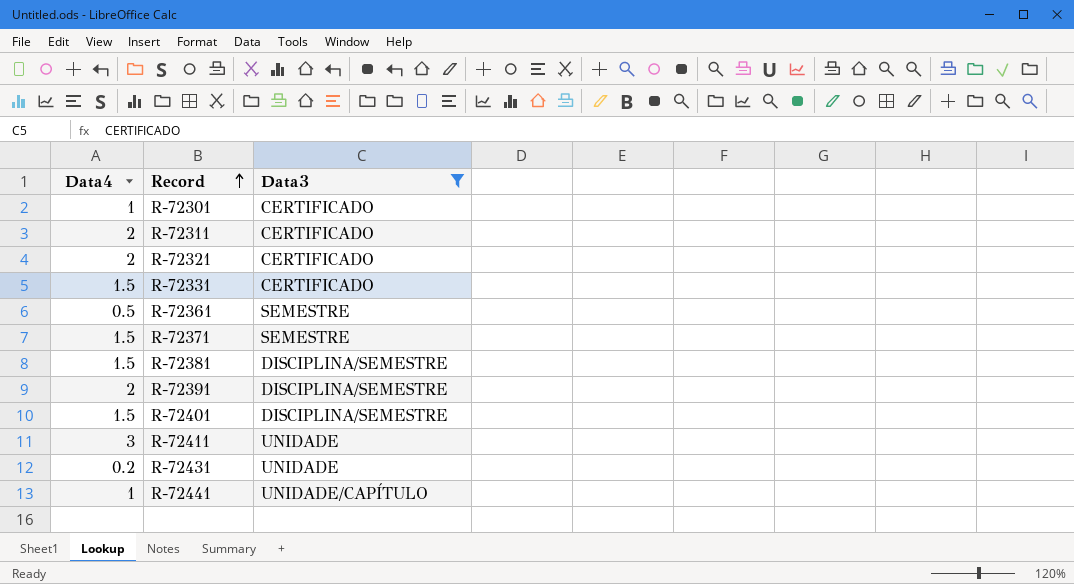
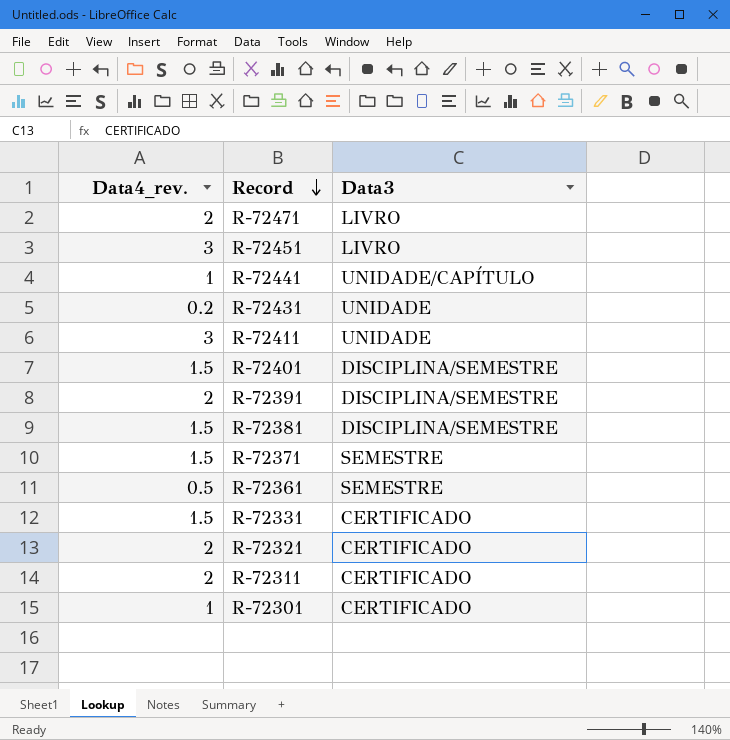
filter: Data3 != LIVRO -> none
row order: Record ascending -> Record descending
column name: Data4 -> Data4_rev.

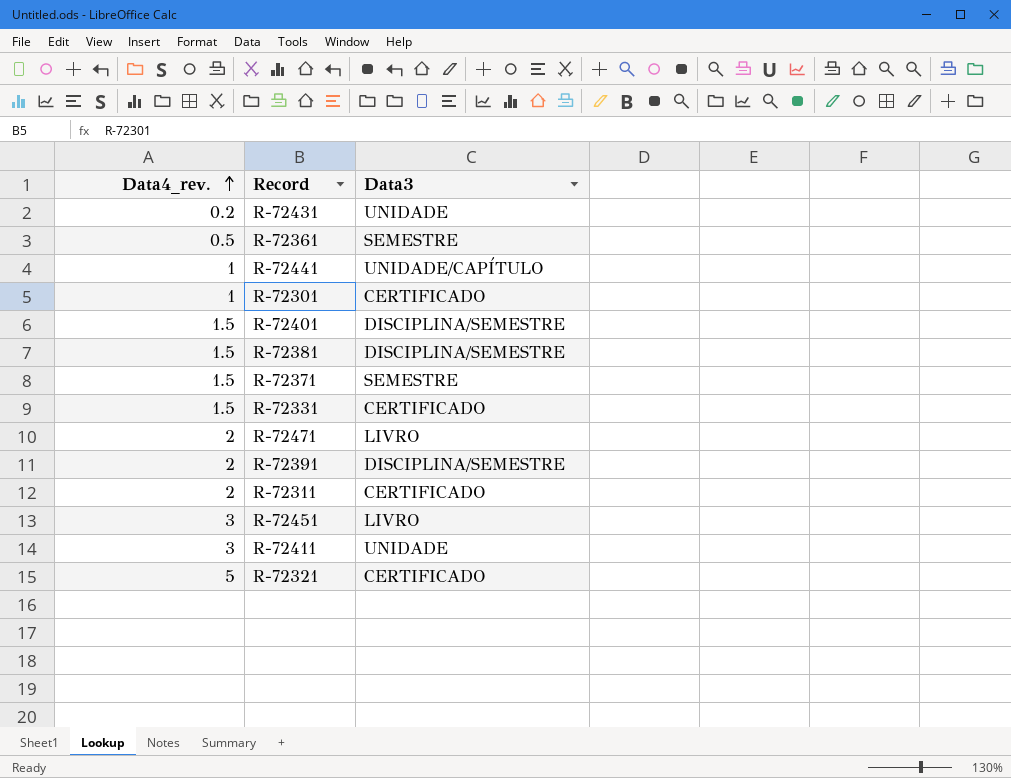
row order: Record descending -> Data4_rev. ascending
R-72321 | Data4_rev.: 2 -> 5

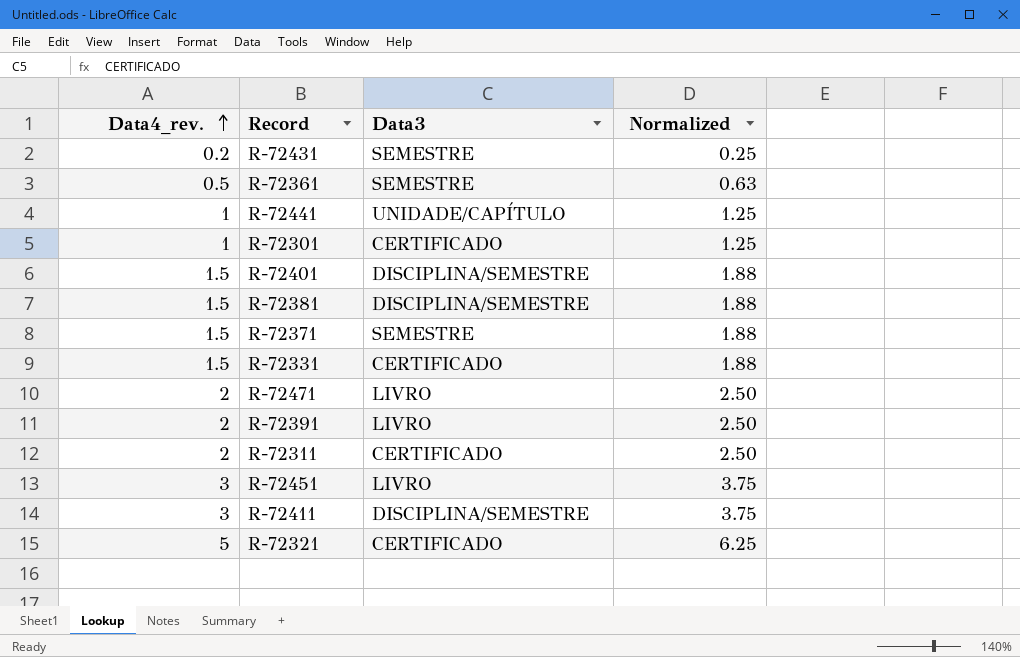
column Normalized | formula: none -> [Data4_rev.] * 1.25
R-72431 | Data3: UNIDADE -> SEMESTRE
R-72391 | Data3: DISCIPLINA/SEMESTRE -> LIVRO
R-72411 | Data3: UNIDADE -> DISCIPLINA/SEMESTRE

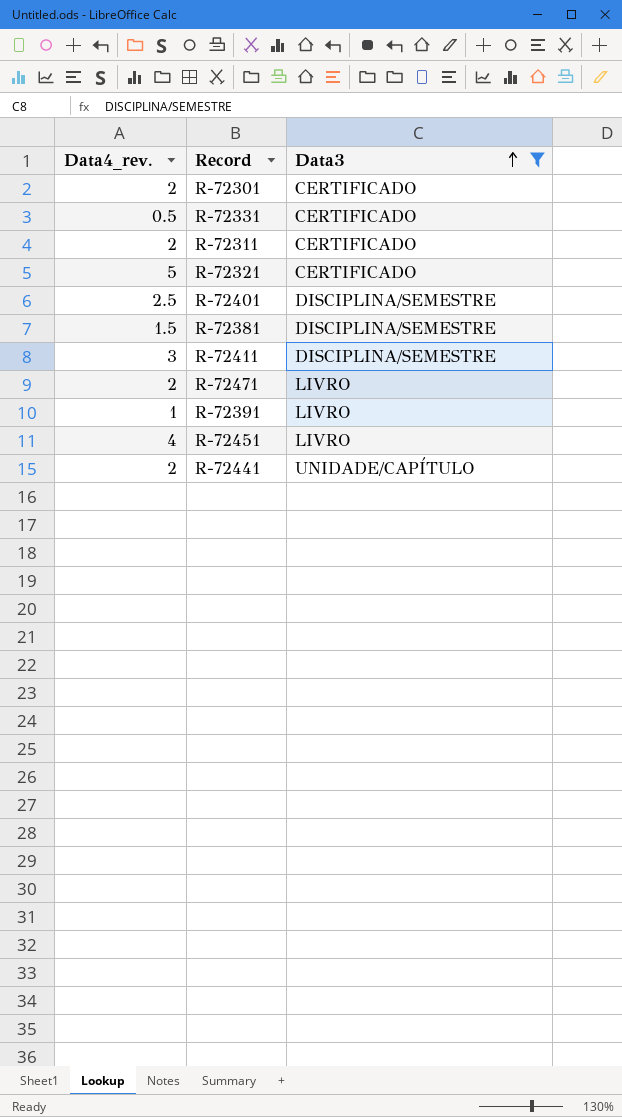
filter: none -> Data3 != SEMESTRE
row order: Data4_rev. ascending -> Data3 ascending
column Normalized | formula: [Data4_rev.] * 1.25 -> none
R-72301 | Data4_rev.: 1 -> 2
R-72331 | Data4_rev.: 1.5 -> 0.5
R-72401 | Data4_rev.: 1.5 -> 2.5
R-72391 | Data4_rev.: 2 -> 1
R-72451 | Data4_rev.: 3 -> 4
R-72441 | Data4_rev.: 1 -> 2

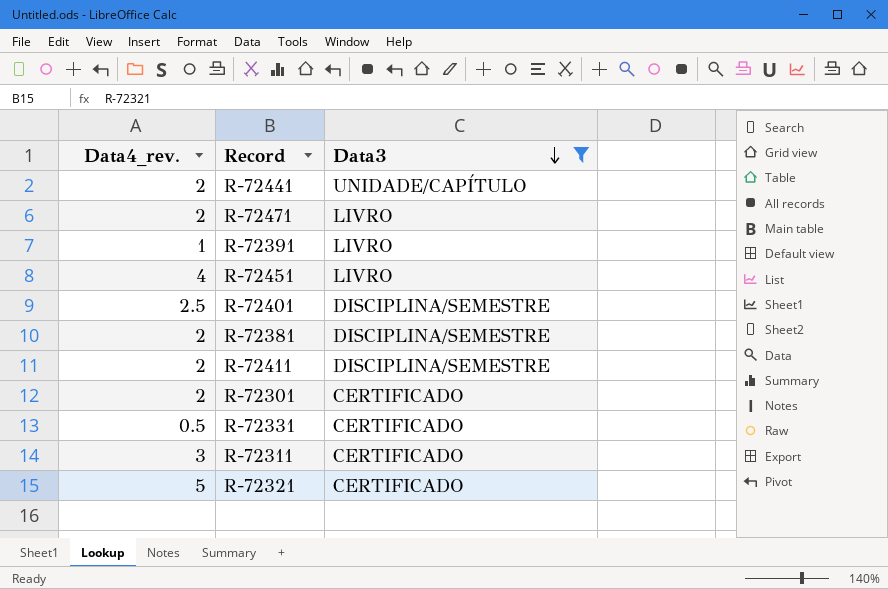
row order: Data3 ascending -> Data3 descending
R-72381 | Data4_rev.: 1.5 -> 2
R-72411 | Data4_rev.: 3 -> 2
R-72311 | Data4_rev.: 2 -> 3

